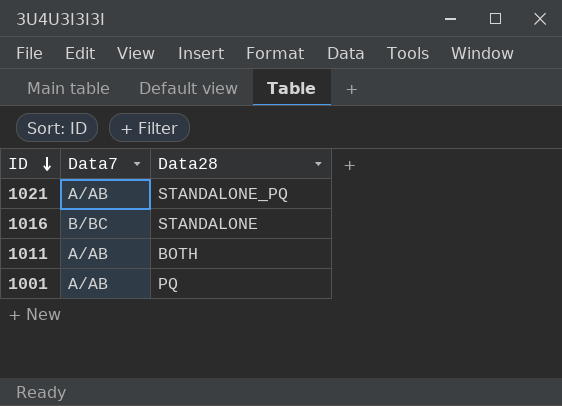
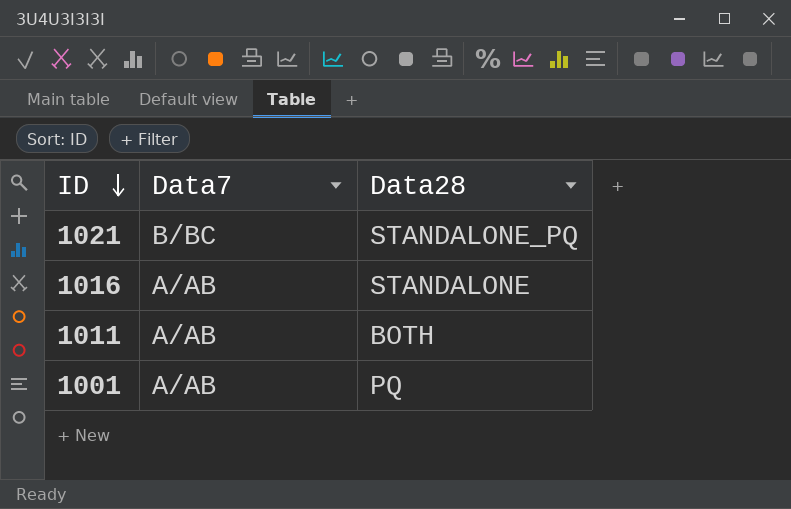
1021 | Data7: A/AB -> B/BC
1016 | Data7: B/BC -> A/AB

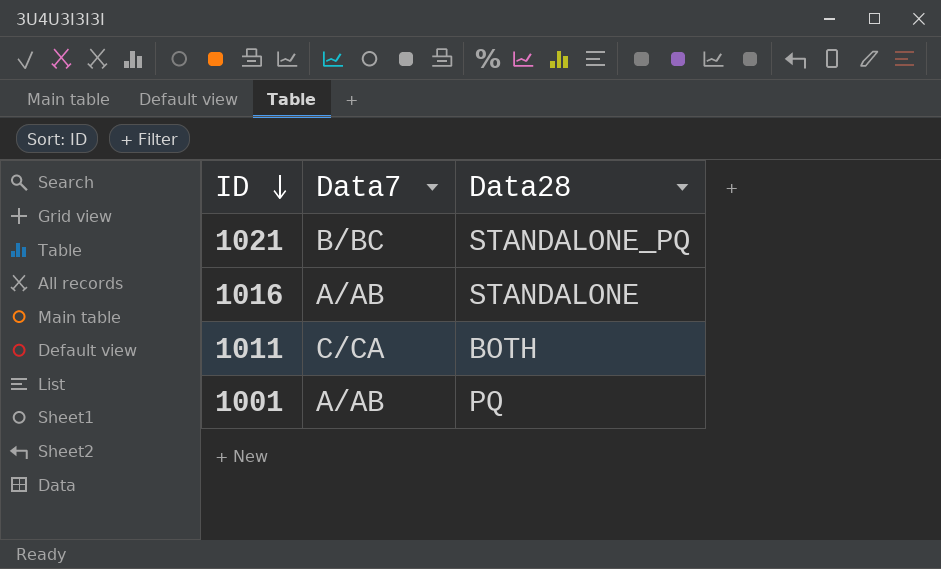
1011 | Data7: A/AB -> C/CA

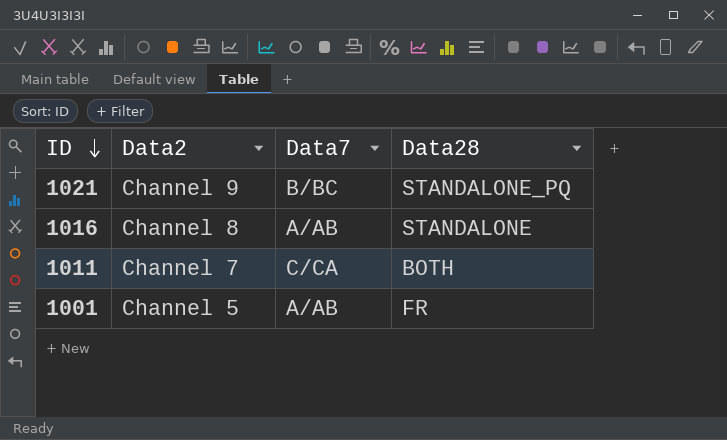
column Data2 | position: none -> 2
1001 | Data28: PQ -> FR

